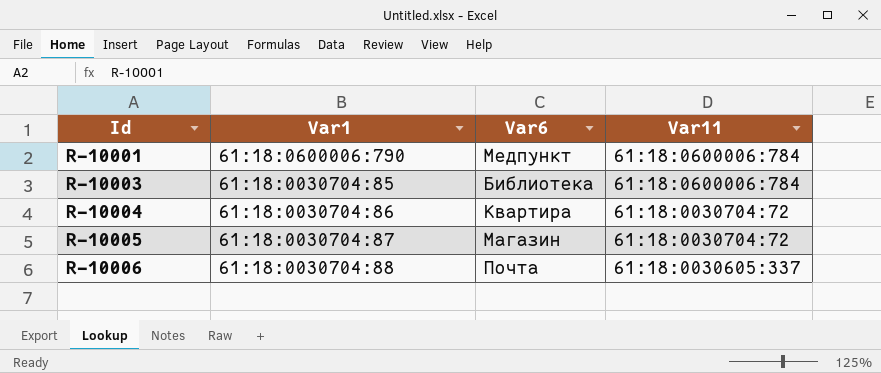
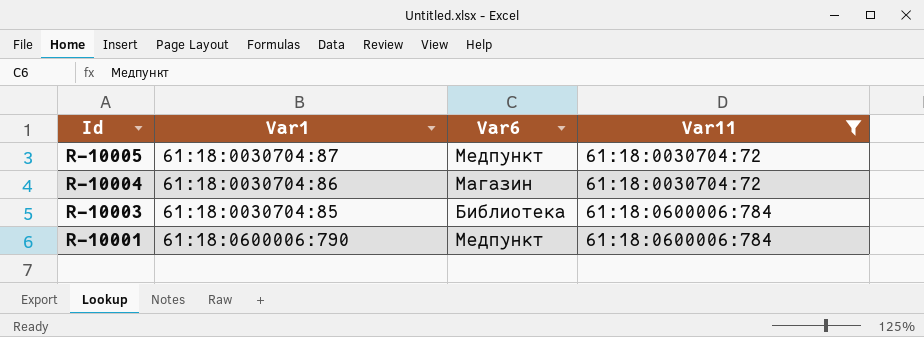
filter: none -> Var11 != 61:18:0030605:337
row order: Id ascending -> Id descending
R-10005 | Var6: Магазин -> Медпункт
R-10004 | Var6: Квартира -> Магазин

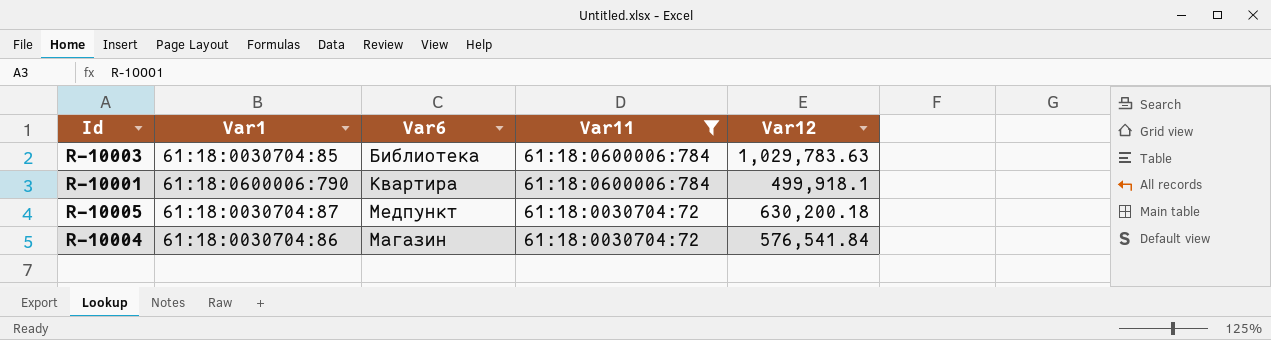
row order: Id descending -> Var11 descending
column Var12 | position: none -> 5
R-10001 | Var6: Медпункт -> Квартира

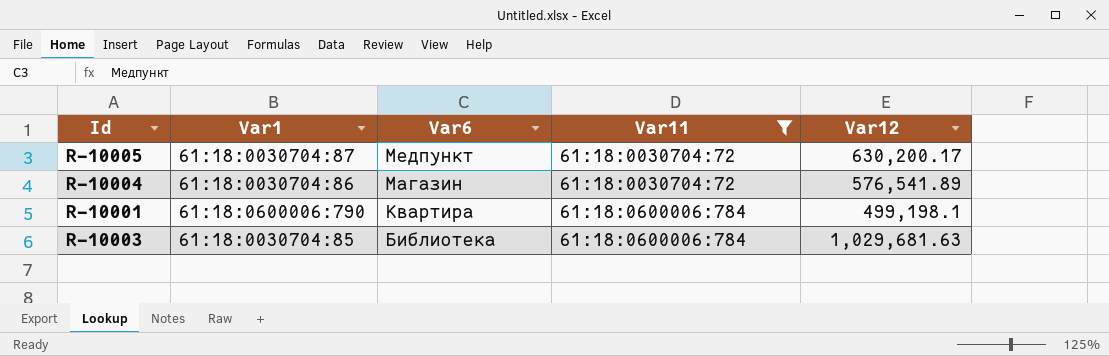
row order: Var11 descending -> Var6 descending
R-10005 | Var12: 630,200.18 -> 630,200.17
R-10004 | Var12: 576,541.84 -> 576,541.89
R-10001 | Var12: 499,918.1 -> 499,198.1
R-10003 | Var12: 1,029,783.63 -> 1,029,681.63

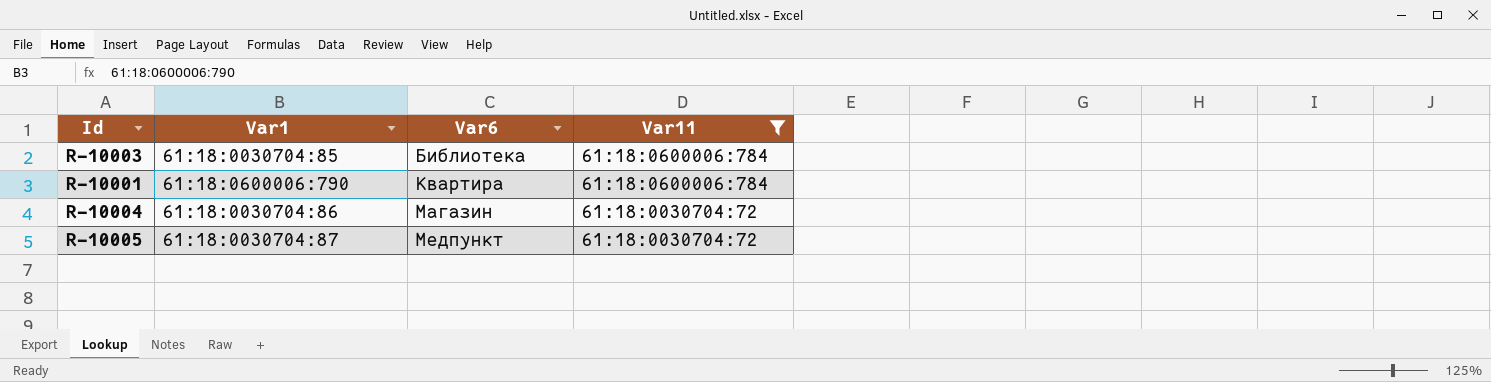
row order: Var6 descending -> Var6 ascending
column Var12 | position: 5 -> none

